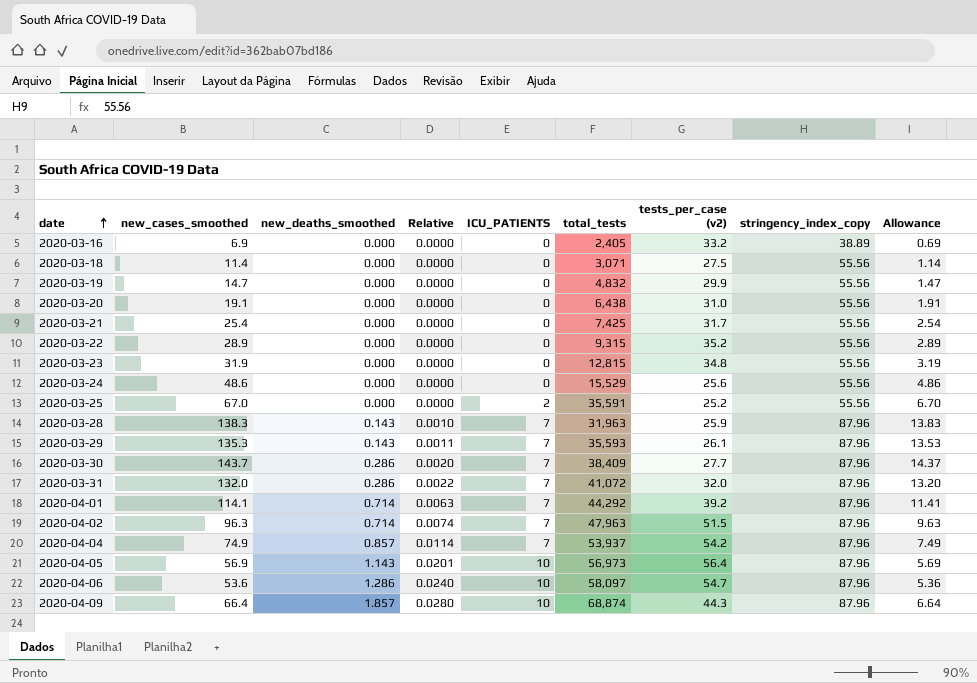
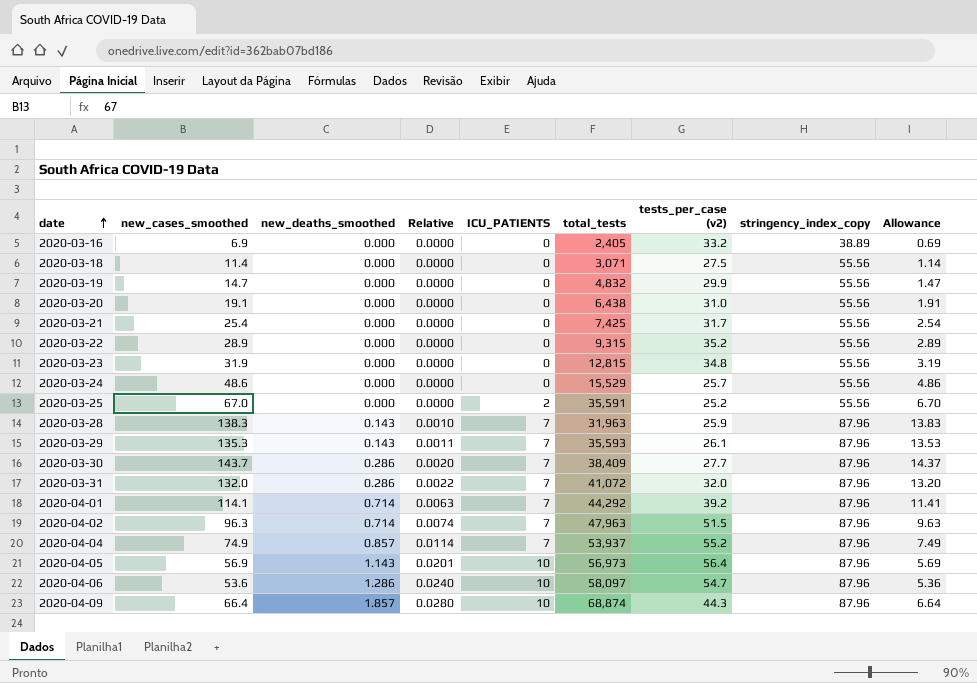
2020-03-24 | tests_per_case (v2): 25.6 -> 25.7
2020-04-04 | tests_per_case (v2): 54.2 -> 55.2

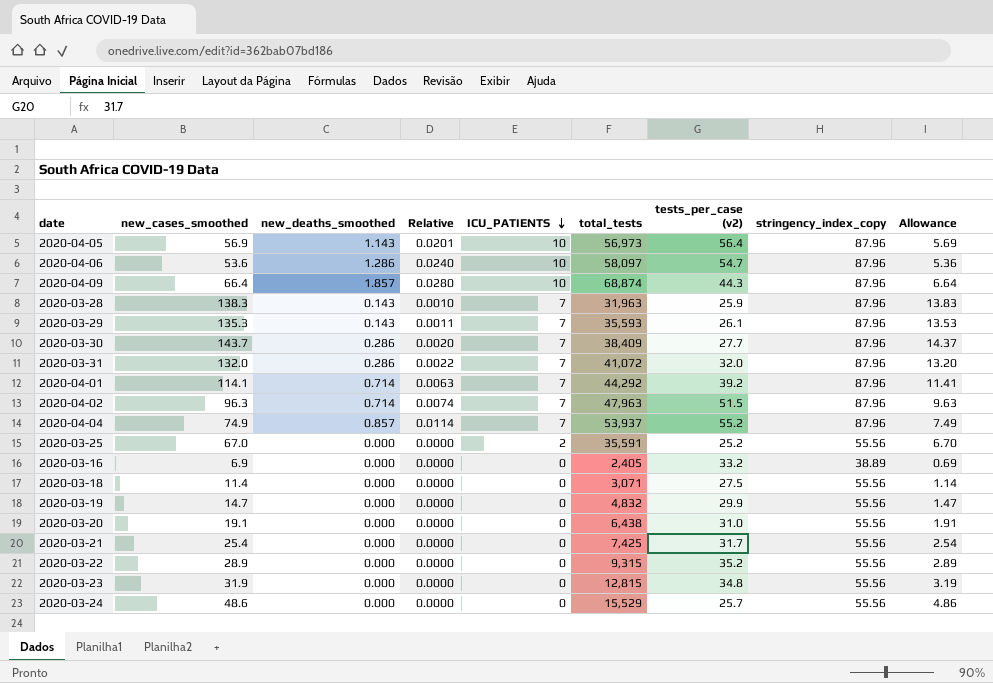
row order: date ascending -> ICU_PATIENTS descending

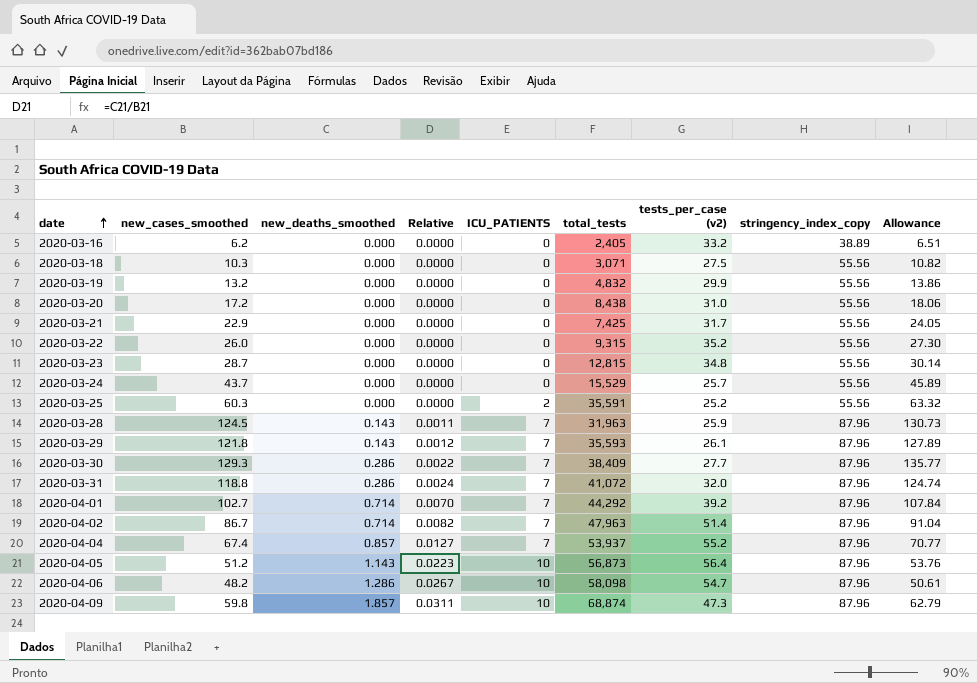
row order: ICU_PATIENTS descending -> date ascending
column Allowance | formula: [new_cases_smoothed] * 0.1 -> [new_cases_smoothed] * 1.05
2020-03-16 | new_cases_smoothed: 6.9 -> 6.2
2020-03-18 | new_cases_smoothed: 11.4 -> 10.3
2020-03-19 | new_cases_smoothed: 14.7 -> 13.2
2020-03-20 | new_cases_smoothed: 19.1 -> 17.2
2020-03-20 | total_tests: 6,438 -> 8,438
2020-03-21 | new_cases_smoothed: 25.4 -> 22.9
2020-03-22 | new_cases_smoothed: 28.9 -> 26.0
2020-03-23 | new_cases_smoothed: 31.9 -> 28.7
2020-03-24 | new_cases_smoothed: 48.6 -> 43.7
2020-03-25 | new_cases_smoothed: 67.0 -> 60.3
2020-03-28 | new_cases_smoothed: 138.3 -> 124.5
2020-03-28 | Relative: 0.0010 -> 0.0011
2020-03-29 | new_cases_smoothed: 135.3 -> 121.8
2020-03-29 | Relative: 0.0011 -> 0.0012
2020-03-30 | new_cases_smoothed: 143.7 -> 129.3
2020-03-30 | Relative: 0.0020 -> 0.0022
2020-03-31 | new_cases_smoothed: 132.0 -> 118.8
2020-03-31 | Relative: 0.0022 -> 0.0024
2020-04-01 | new_cases_smoothed: 114.1 -> 102.7
2020-04-01 | Relative: 0.0063 -> 0.0070
2020-04-02 | new_cases_smoothed: 96.3 -> 86.7
2020-04-02 | Relative: 0.0074 -> 0.0082
2020-04-02 | tests_per_case (v2): 51.5 -> 51.4
2020-04-04 | new_cases_smoothed: 74.9 -> 67.4
2020-04-04 | Relative: 0.0114 -> 0.0127
2020-04-05 | new_cases_smoothed: 56.9 -> 51.2
2020-04-05 | Relative: 0.0201 -> 0.0223
2020-04-05 | total_tests: 56,973 -> 56,873
2020-04-06 | new_cases_smoothed: 53.6 -> 48.2
2020-04-06 | Relative: 0.0240 -> 0.0267
2020-04-06 | total_tests: 58,097 -> 58,098
2020-04-09 | new_cases_smoothed: 66.4 -> 59.8
2020-04-09 | Relative: 0.0280 -> 0.0311
2020-04-09 | tests_per_case (v2): 44.3 -> 47.3

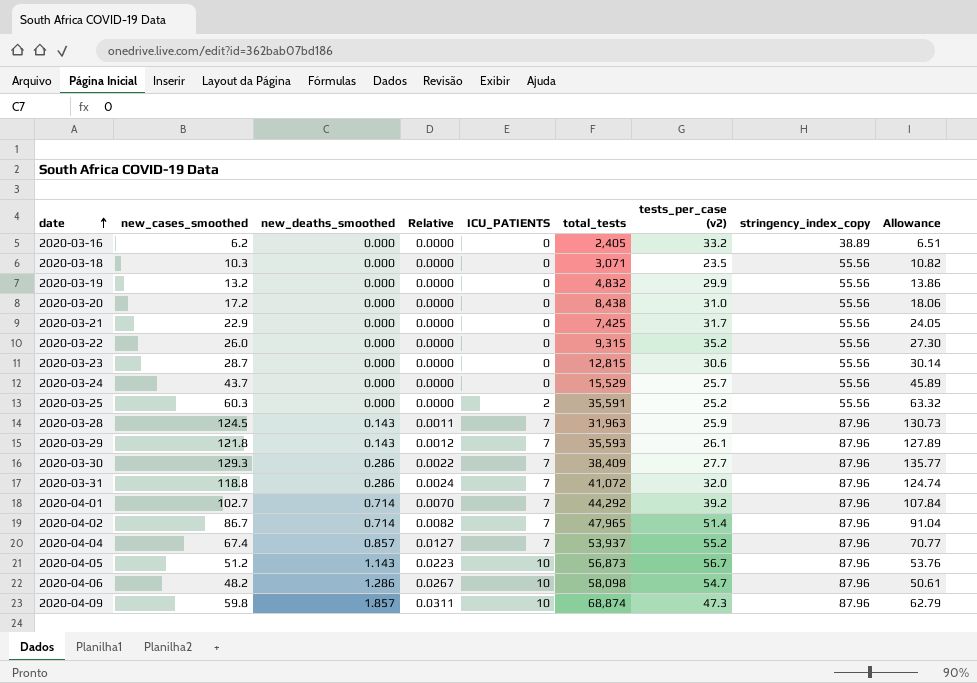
2020-03-18 | tests_per_case (v2): 27.5 -> 23.5
2020-03-23 | tests_per_case (v2): 34.8 -> 30.6
2020-04-02 | total_tests: 47,963 -> 47,965
2020-04-05 | tests_per_case (v2): 56.4 -> 56.7

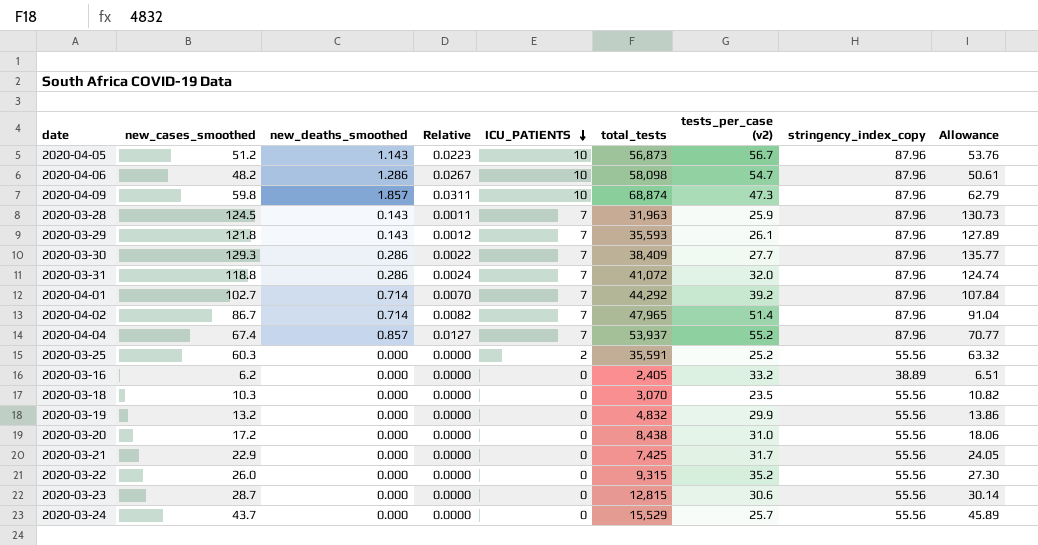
row order: date ascending -> ICU_PATIENTS descending
2020-03-18 | total_tests: 3,071 -> 3,070

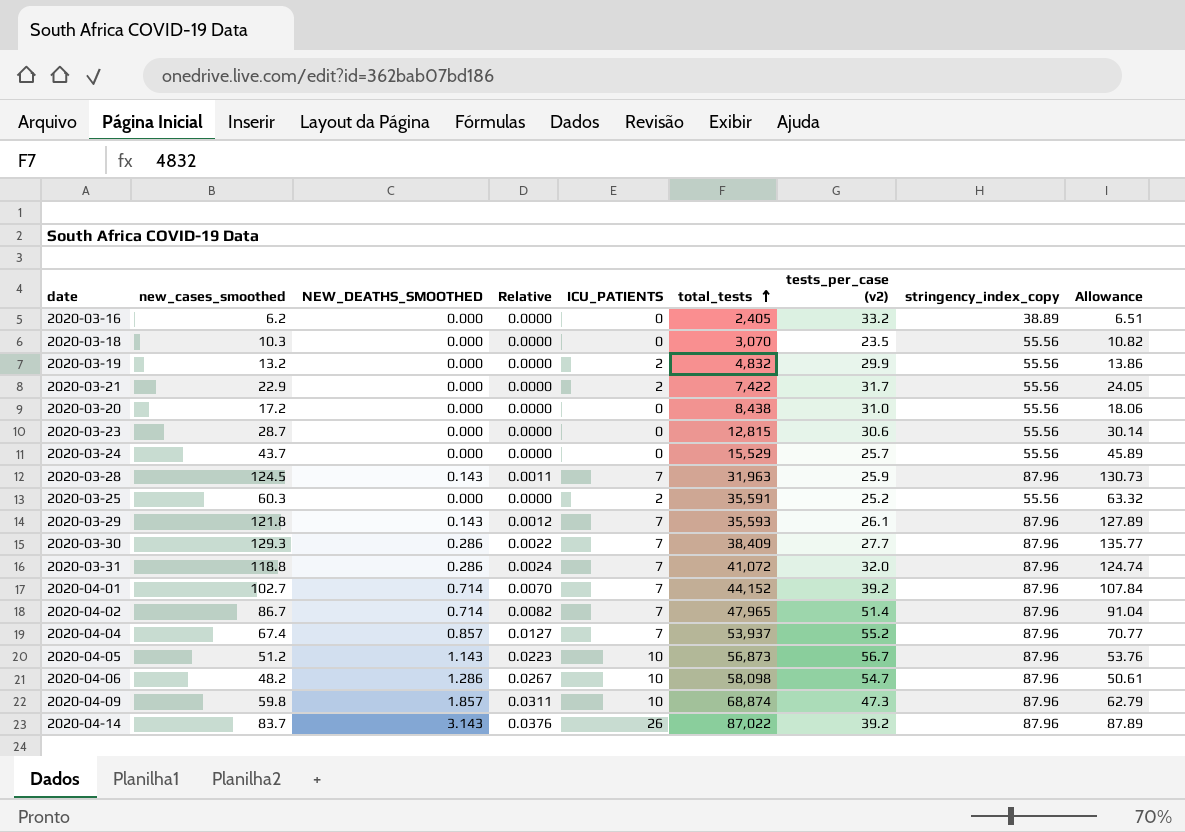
row order: ICU_PATIENTS descending -> total_tests ascending
column name: new_deaths_smoothed -> NEW_DEATHS_SMOOTHED
row 2020-03-22: 26.0 | 0.000 | 0.0000 | 0 | 9,315 | 35.2 | 55.56 | 27.30 -> none
2020-03-19 | ICU_PATIENTS: 0 -> 2
2020-03-21 | ICU_PATIENTS: 0 -> 2
2020-03-21 | total_tests: 7,425 -> 7,422
2020-04-01 | total_tests: 44,292 -> 44,152
row 2020-04-14: none -> 83.7 | 3.143 | 0.0376 | 26 | 87,022 | 39.2 | 87.96 | 87.89

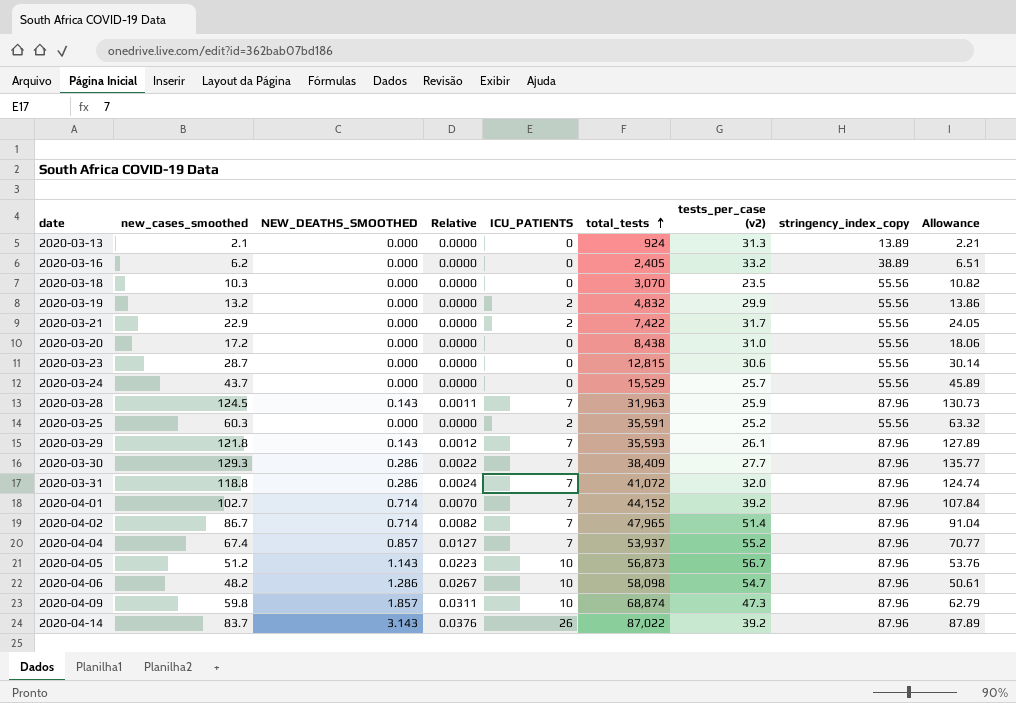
row 2020-03-13: none -> 2.1 | 0.000 | 0.0000 | 0 | 924 | 31.3 | 13.89 | 2.21

